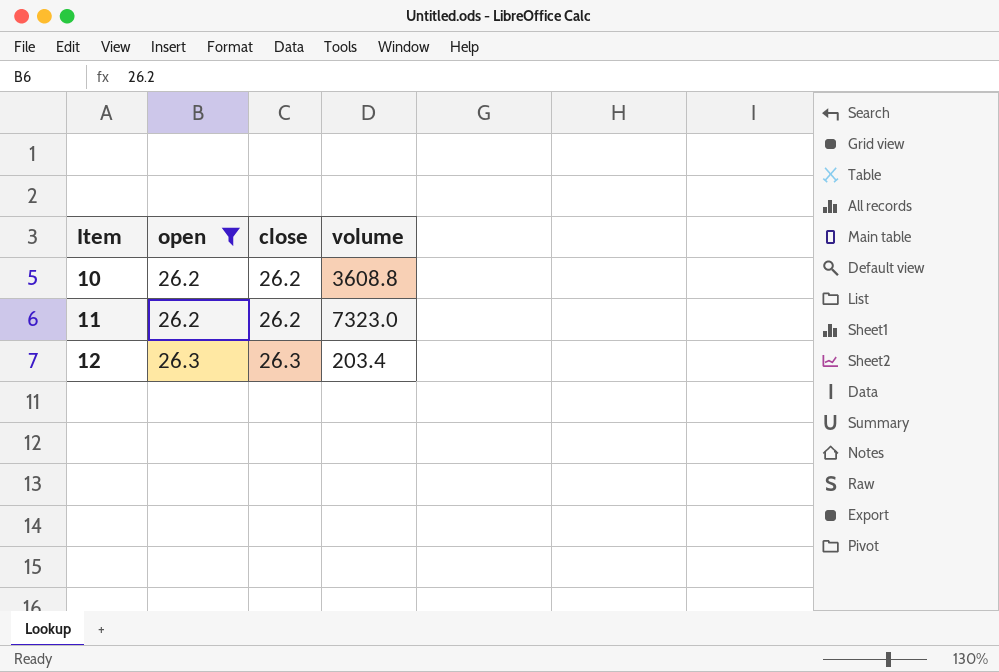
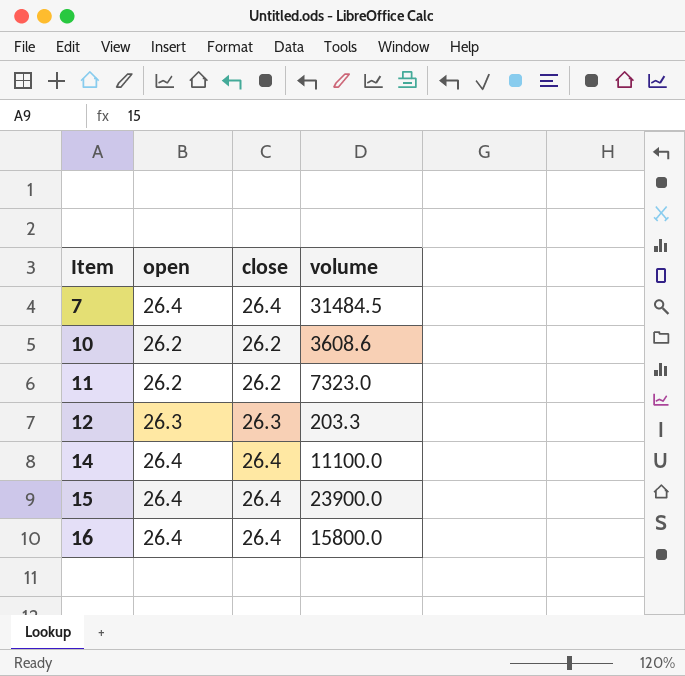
filter: open != 26.4 -> none
10 | volume: 3608.8 -> 3608.6
12 | volume: 203.4 -> 203.3

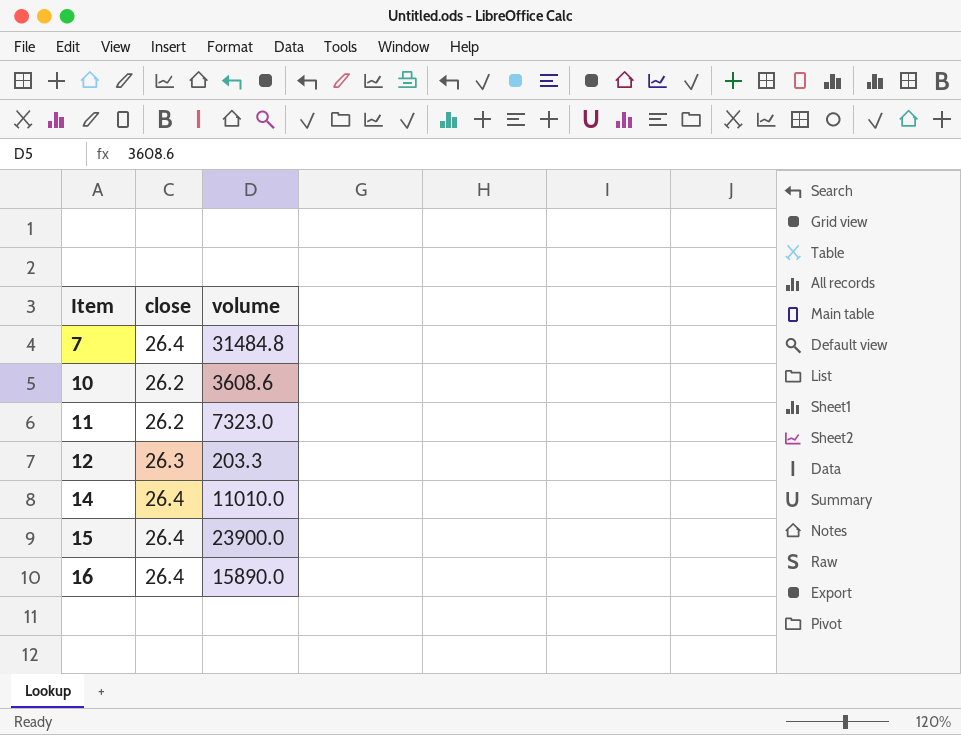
column open | position: 2 -> none
7 | volume: 31484.5 -> 31484.8
14 | volume: 11100.0 -> 11010.0
16 | volume: 15800.0 -> 15890.0

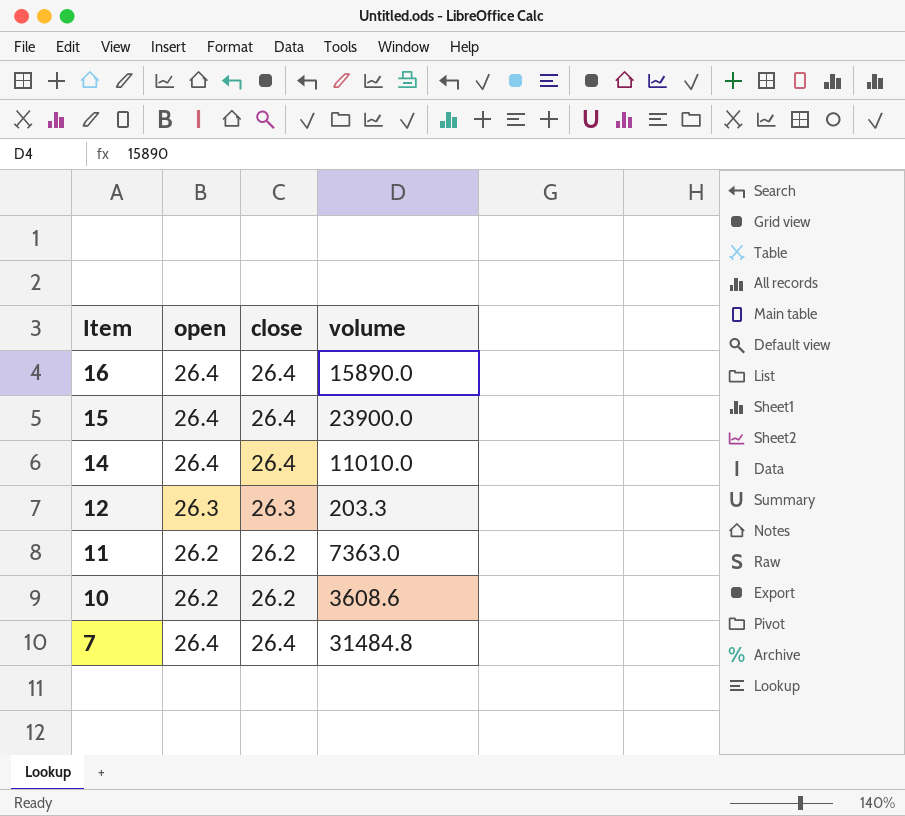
row order: Item ascending -> Item descending
column open | position: none -> 2
11 | volume: 7323.0 -> 7363.0

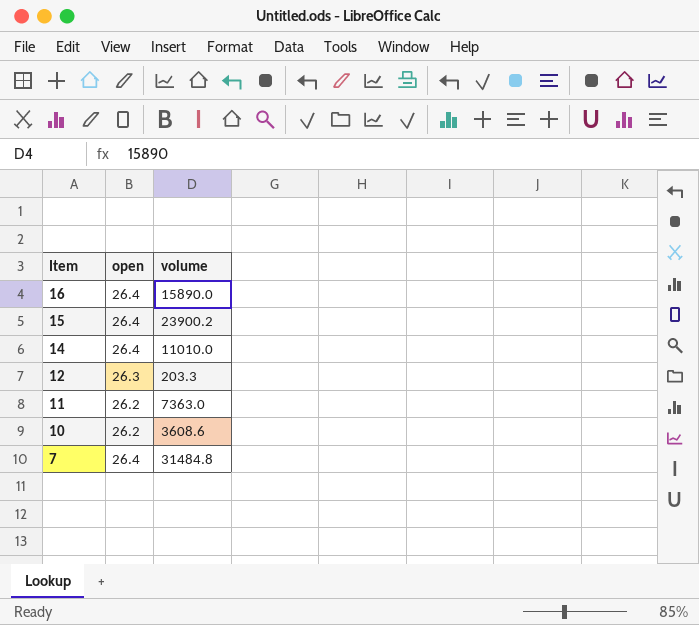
column close | position: 3 -> none
15 | volume: 23900.0 -> 23900.2

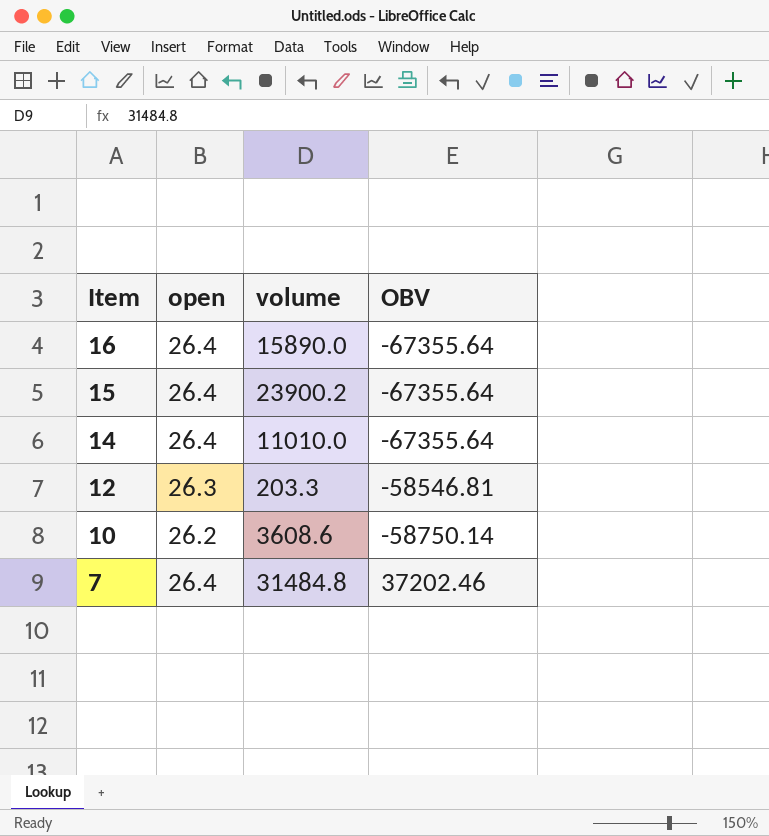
column OBV | position: none -> 4
row 11: 26.2 | 7363.0 -> none

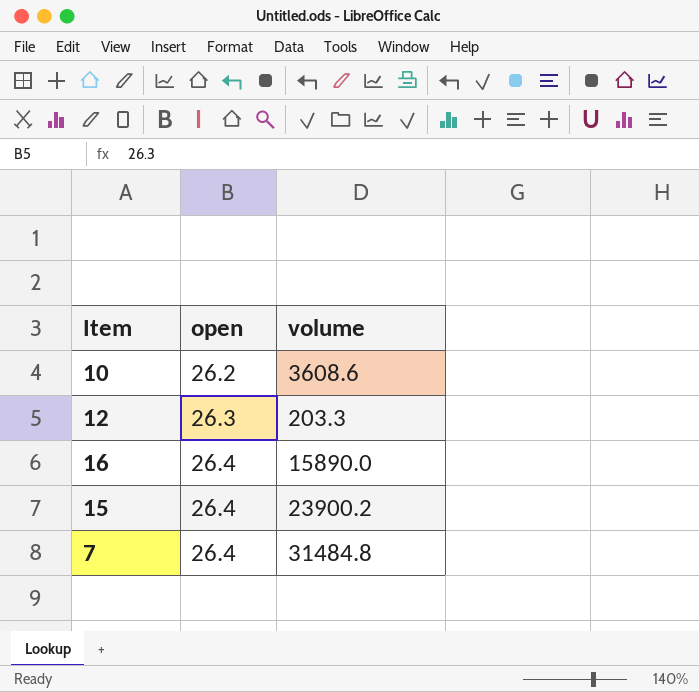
row order: Item descending -> open ascending
column OBV | position: 4 -> none
row 14: 26.4 | 11010.0 | -67355.64 -> none

